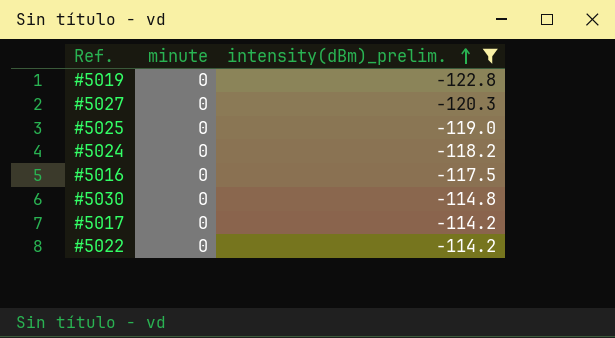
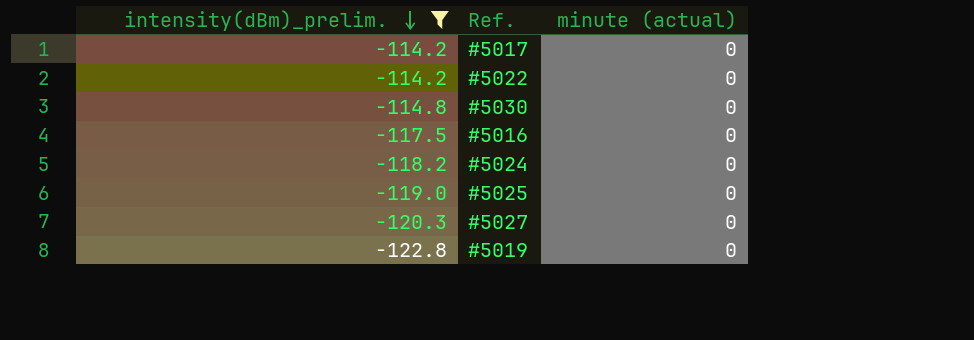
row order: intensity(dBm)_prelim. ascending -> intensity(dBm)_prelim. descending
column intensity(dBm)_prelim. | position: 3 -> 1
column name: minute -> minute (actual)

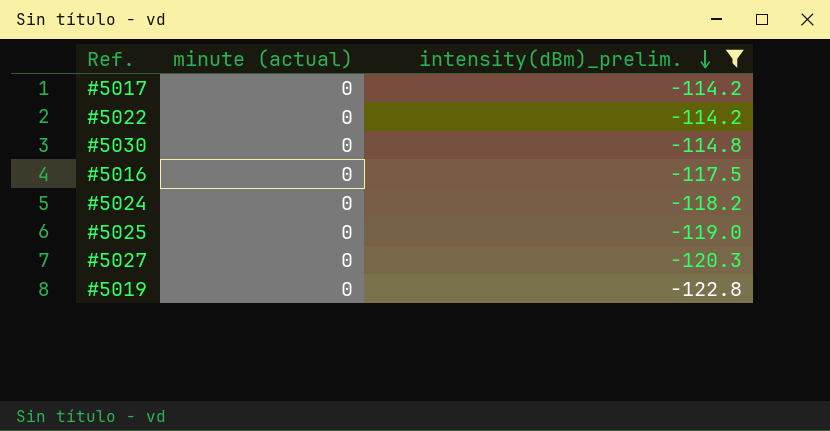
column intensity(dBm)_prelim. | position: 1 -> 3

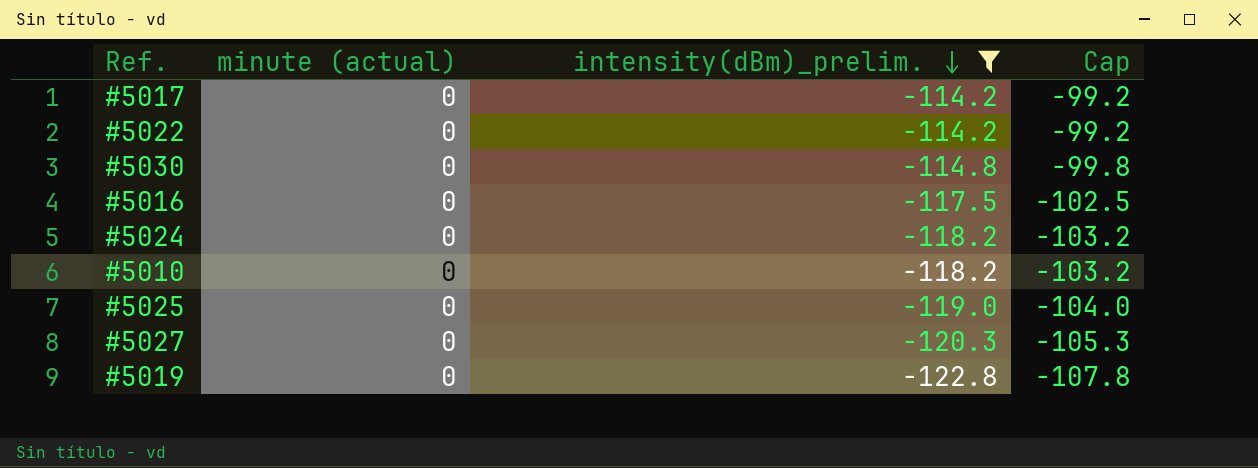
column Cap | formula: none -> [intensity(dBm)_prelim.] + 15
row #5010: none -> 0 | -118.2 | -103.2

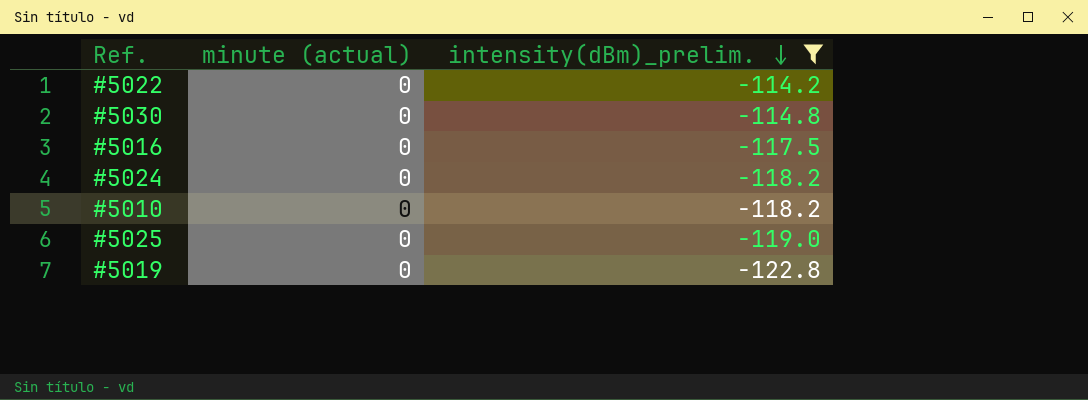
column Cap | formula: [intensity(dBm)_prelim.] + 15 -> none
row #5017: 0 | -114.2 | -99.2 -> none
row #5027: 0 | -120.3 | -105.3 -> none

